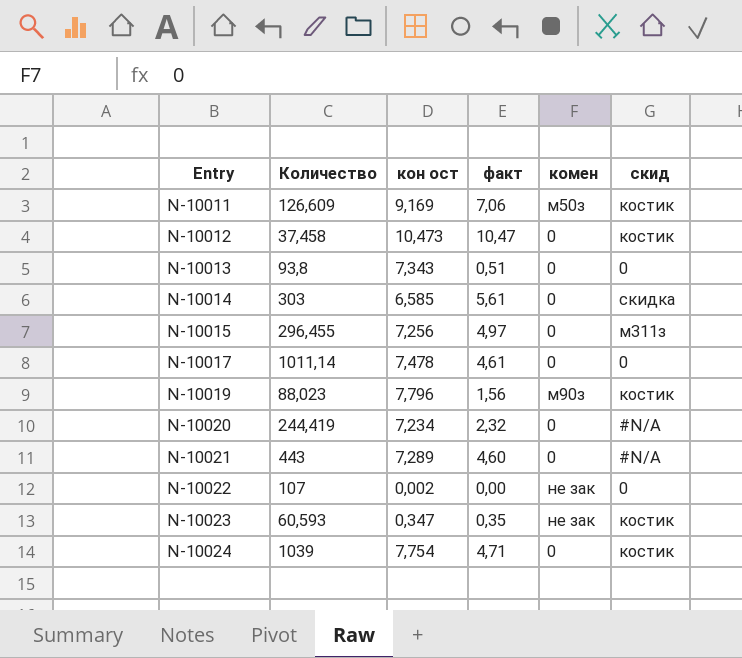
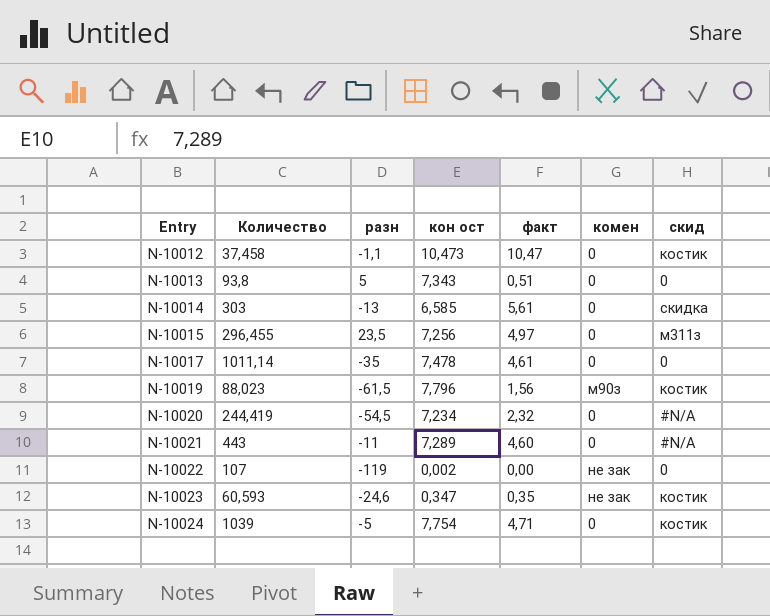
column разн | position: none -> 3
row N-10011: 126,609 | 9,169 | 7,06 | м50з | костик -> none

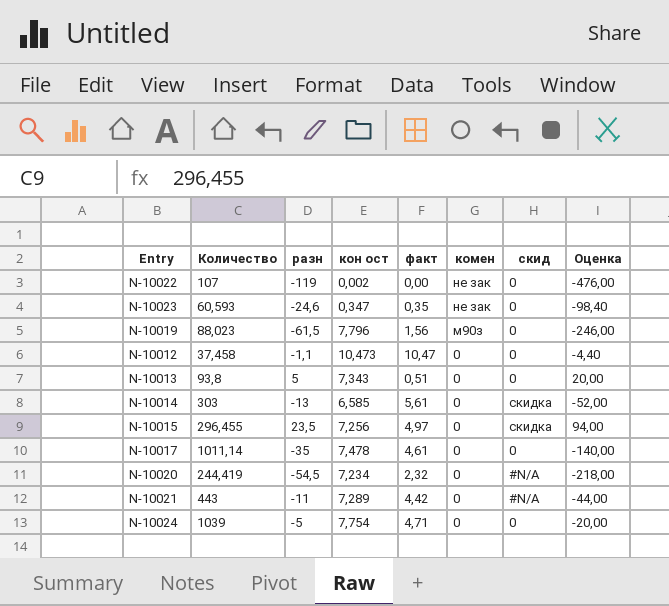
row order: Entry ascending -> комен descending
column Оценка | formula: none -> [разн] * 4
N-10023 | скид: костик -> 0
N-10019 | скид: костик -> 0
N-10012 | скид: костик -> 0
N-10015 | скид: м311з -> скидка
N-10021 | факт: 4,60 -> 4,42
N-10024 | скид: костик -> 0

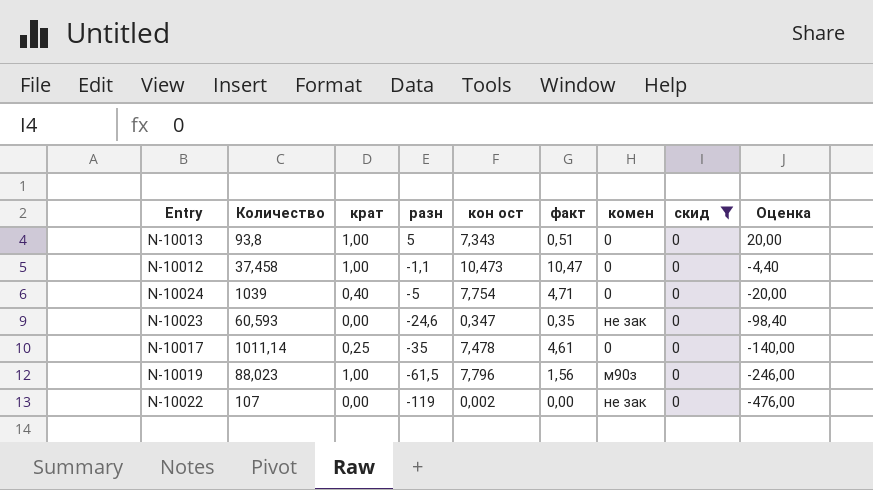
filter: none -> скид = 0
row order: комен descending -> разн descending
column крат | position: none -> 3

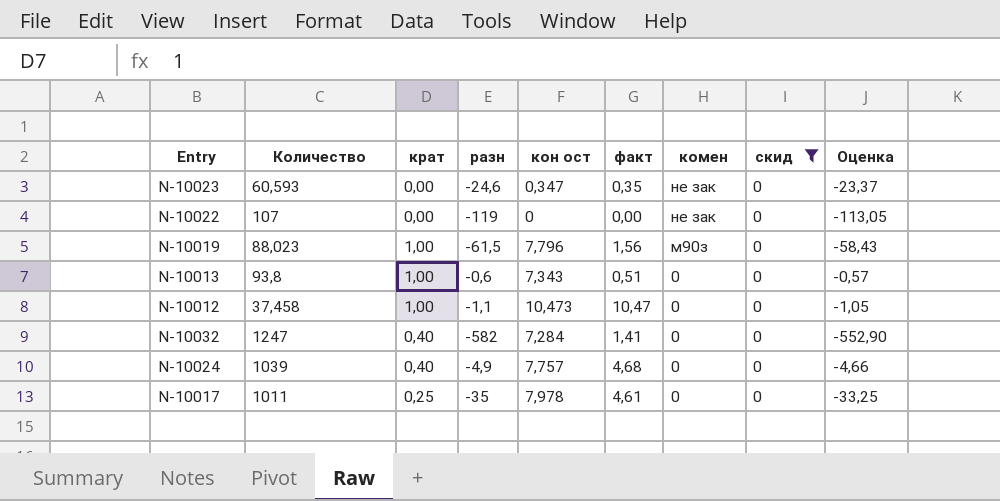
row order: разн descending -> комен descending
column Оценка | formula: [разн] * 4 -> [разн] * 0,95
N-10022 | кон ост: 0,002 -> 0
N-10013 | разн: 5 -> -0,6
row N-10032: none -> 1247 | 0,40 | -582 | 7,284 | 1,41 | 0 | 0 | -552,90
N-10024 | разн: -5 -> -4,9
N-10024 | кон ост: 7,754 -> 7,757
N-10024 | факт: 4,71 -> 4,68
N-10017 | Количество: 1011,14 -> 1011
N-10017 | кон ост: 7,478 -> 7,978

